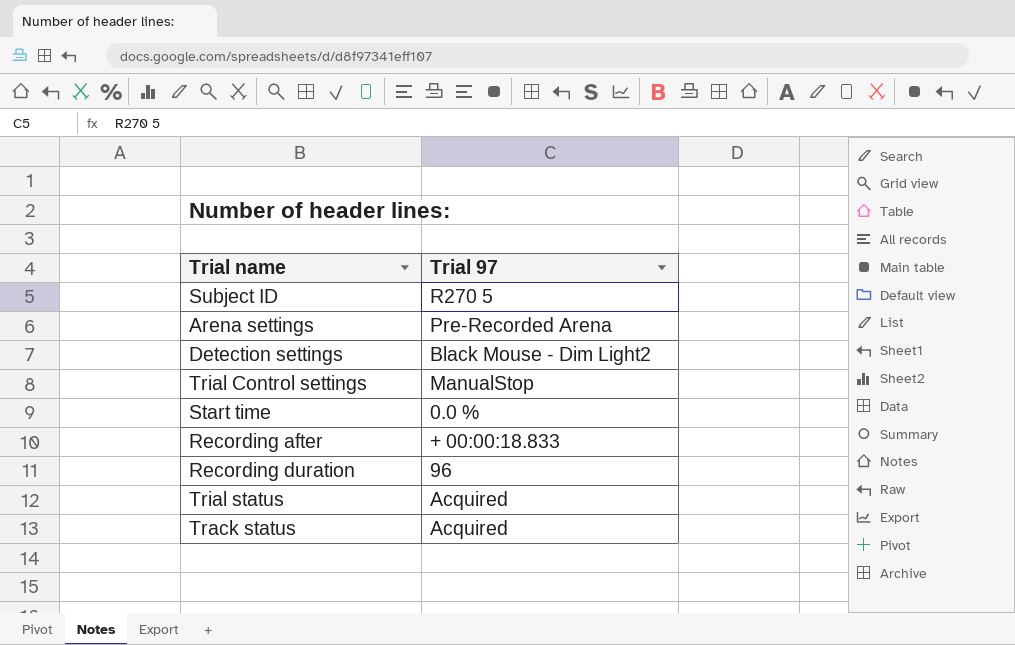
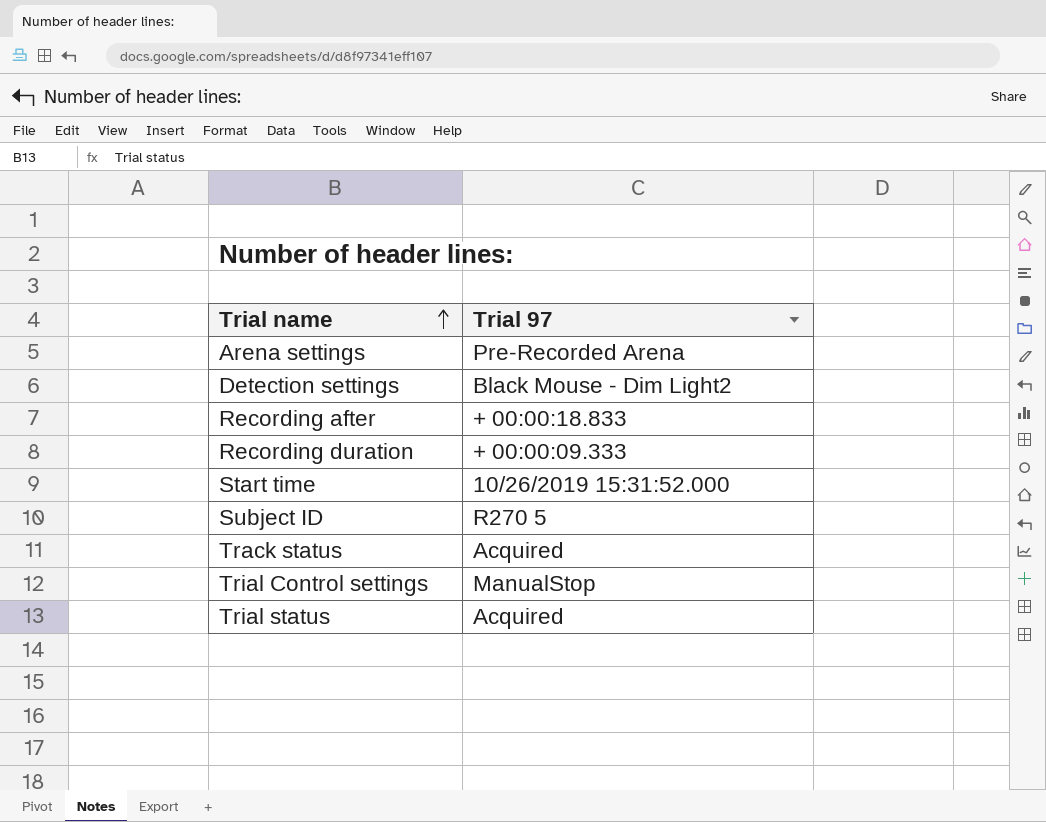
row order: none -> Trial name ascending
Recording duration | Trial 97: 96 -> + 00:00:09.333
Start time | Trial 97: 0.0 % -> 10/26/2019 15:31:52.000

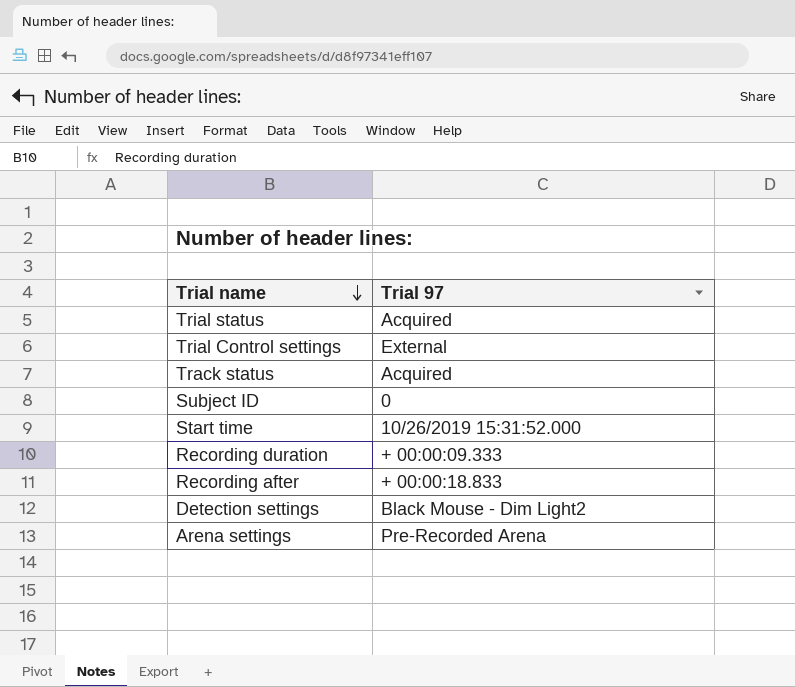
row order: Trial name ascending -> Trial name descending
Trial Control settings | Trial 97: ManualStop -> External
Subject ID | Trial 97: R270 5 -> 0

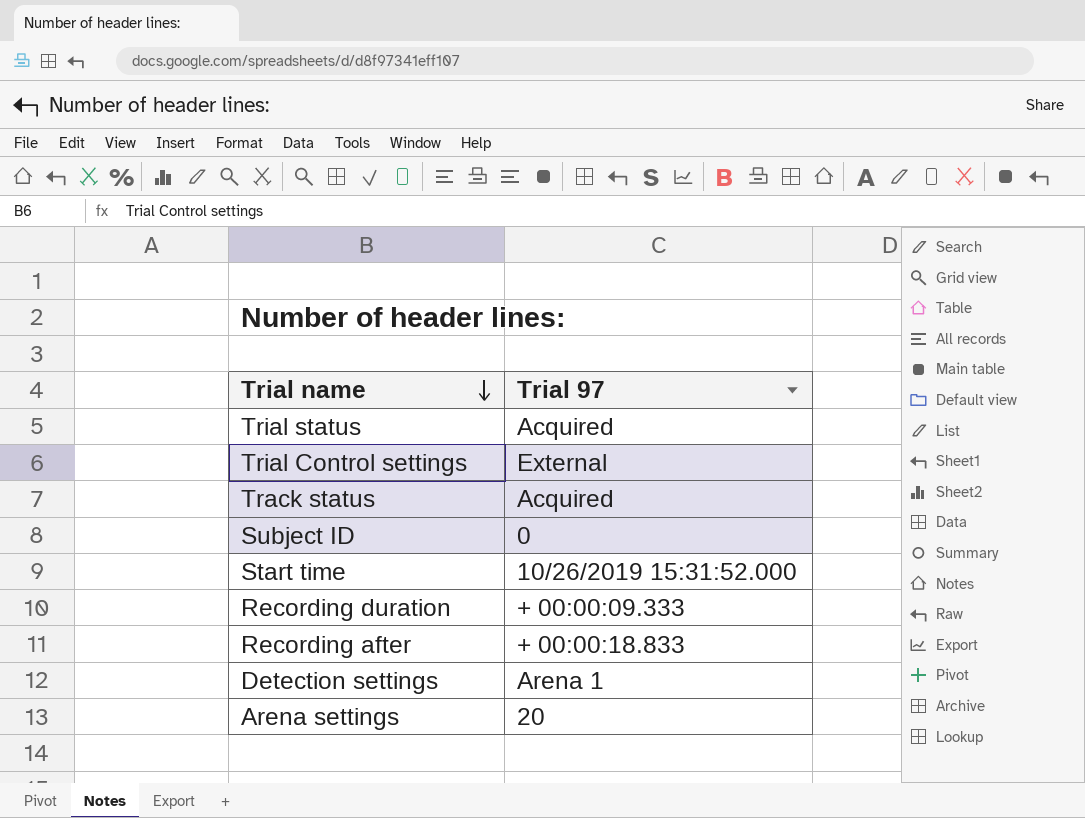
Detection settings | Trial 97: Black Mouse - Dim Light2 -> Arena 1
Arena settings | Trial 97: Pre-Recorded Arena -> 20

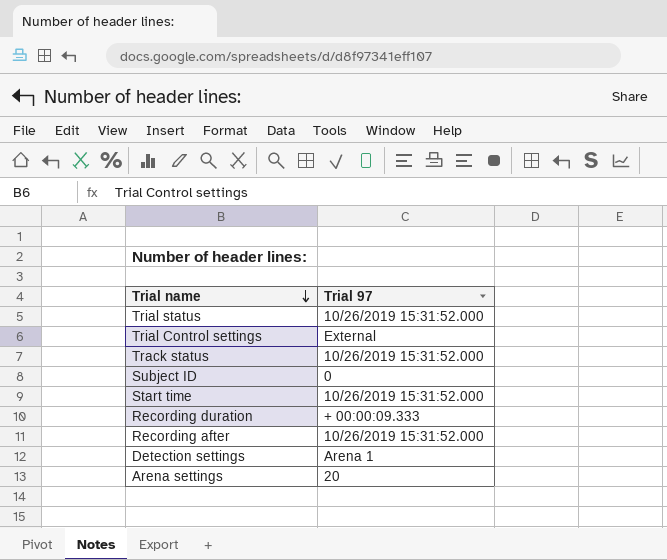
Trial status | Trial 97: Acquired -> 10/26/2019 15:31:52.000
Track status | Trial 97: Acquired -> 10/26/2019 15:31:52.000
Recording after | Trial 97: + 00:00:18.833 -> 10/26/2019 15:31:52.000

